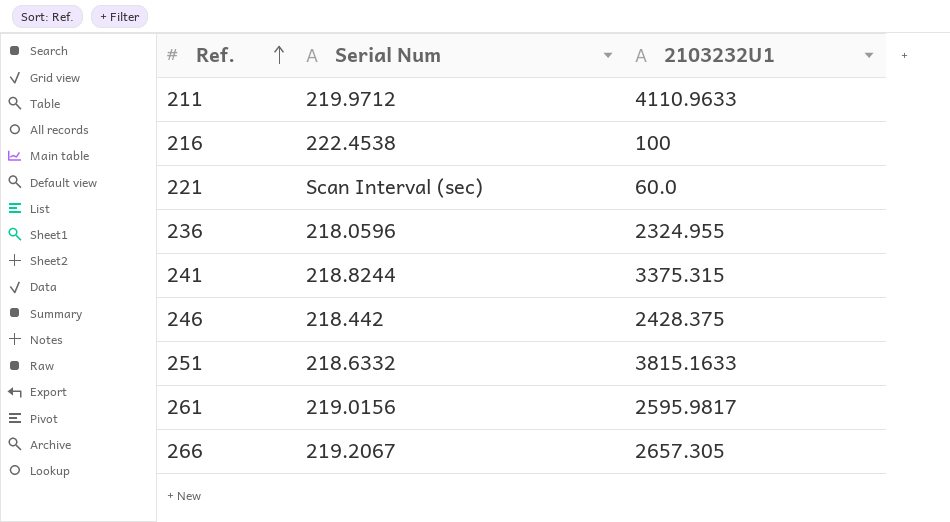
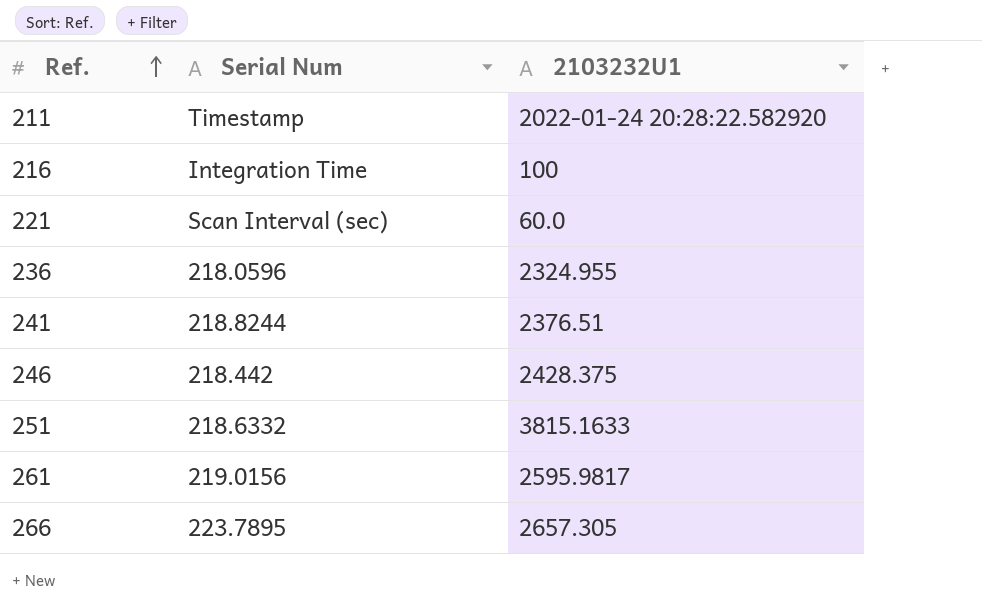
211 | Serial Num: 219.9712 -> Timestamp
211 | 2103232U1: 4110.9633 -> 2022-01-24 20:28:22.582920
216 | Serial Num: 222.4538 -> Integration Time
241 | 2103232U1: 3375.315 -> 2376.51
266 | Serial Num: 219.2067 -> 223.7895

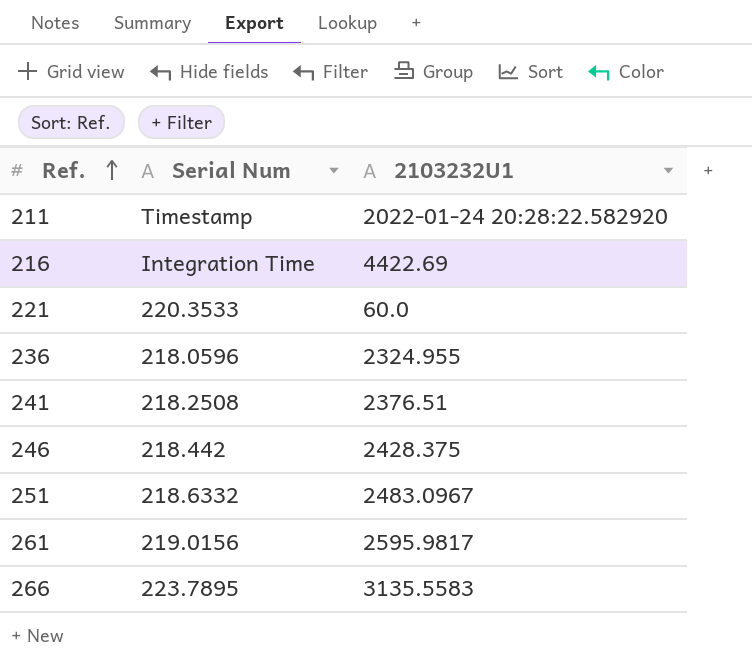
216 | 2103232U1: 100 -> 4422.69
221 | Serial Num: Scan Interval (sec) -> 220.3533
241 | Serial Num: 218.8244 -> 218.2508
251 | 2103232U1: 3815.1633 -> 2483.0967
266 | 2103232U1: 2657.305 -> 3135.5583

